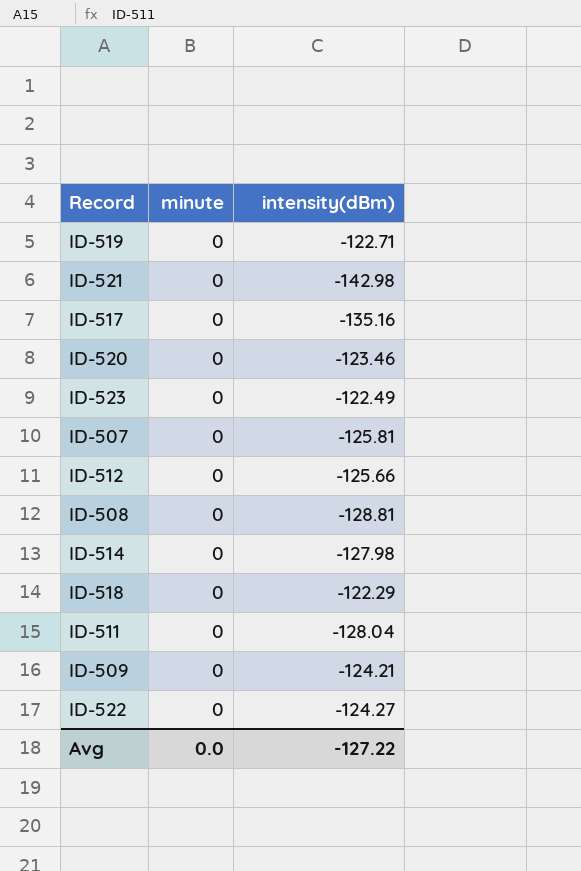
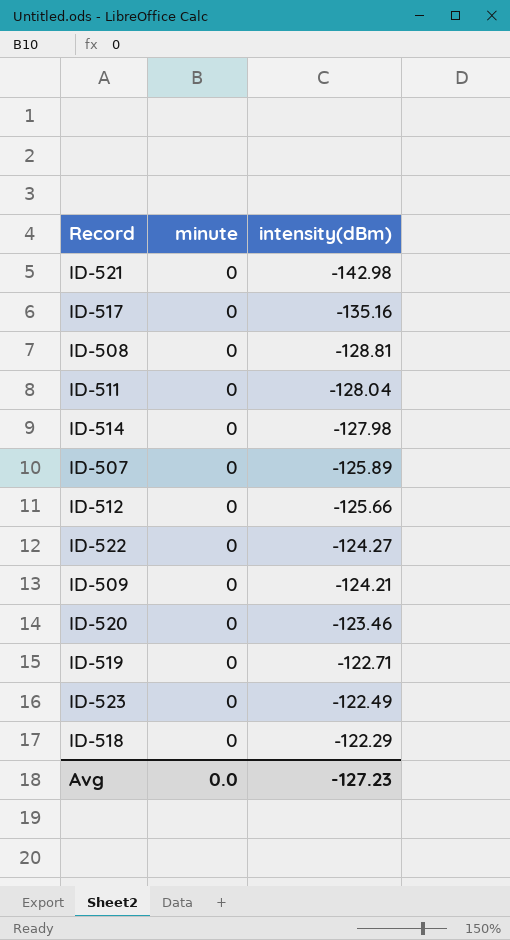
row order: none -> intensity(dBm) ascending
ID-507 | intensity(dBm): -125.81 -> -125.89
Avg | intensity(dBm): -127.22 -> -127.23

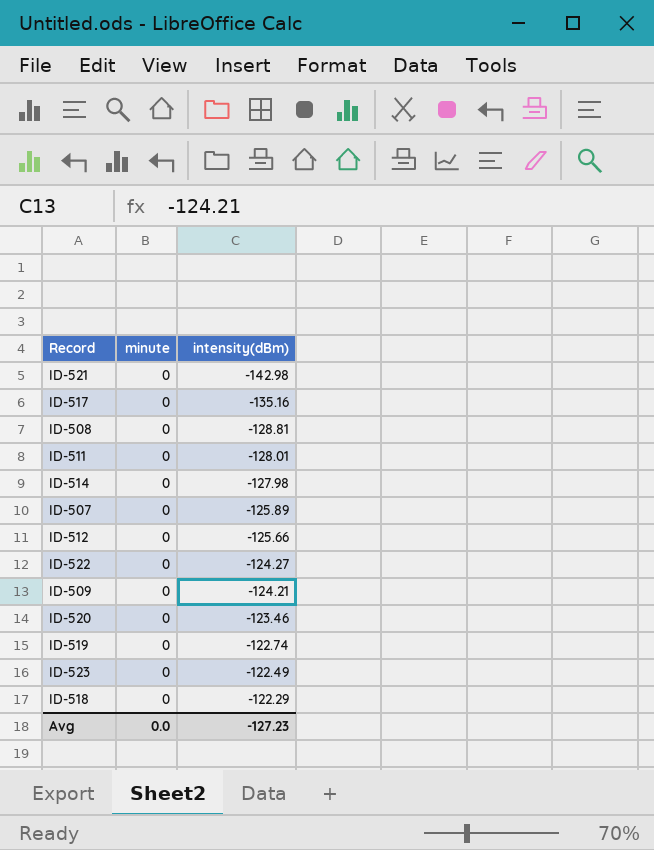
ID-511 | intensity(dBm): -128.04 -> -128.01
ID-519 | intensity(dBm): -122.71 -> -122.74

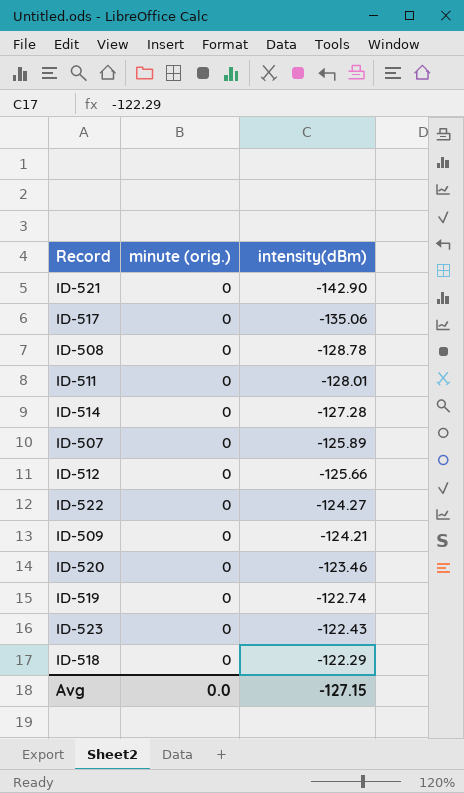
column name: minute -> minute (orig.)
ID-521 | intensity(dBm): -142.98 -> -142.90
ID-517 | intensity(dBm): -135.16 -> -135.06
ID-508 | intensity(dBm): -128.81 -> -128.78
ID-514 | intensity(dBm): -127.98 -> -127.28
ID-523 | intensity(dBm): -122.49 -> -122.43
Avg | intensity(dBm): -127.23 -> -127.15

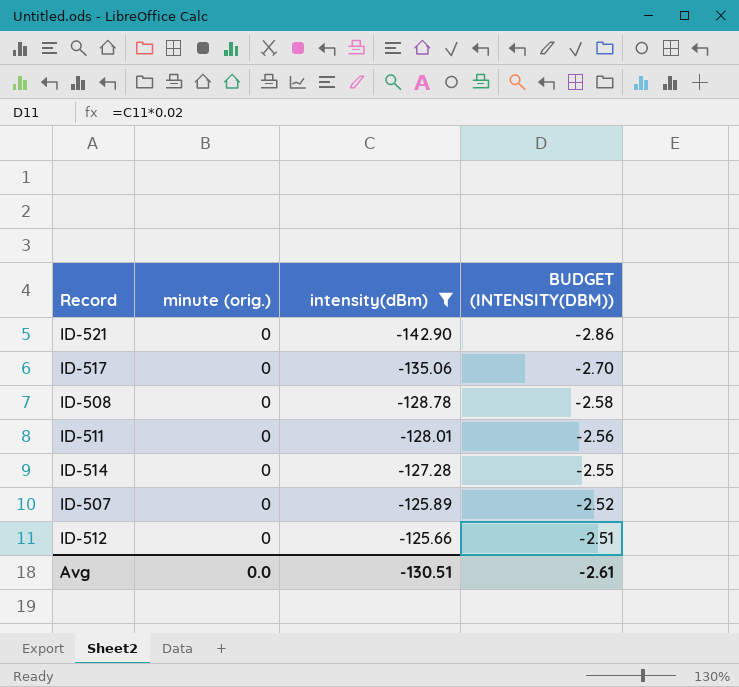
filter: none -> intensity(dBm) <= -125.66
column BUDGET (INTENSITY(DBM)) | formula: none -> [intensity(dBm)] * 0.02
Avg | intensity(dBm): -127.15 -> -130.51

